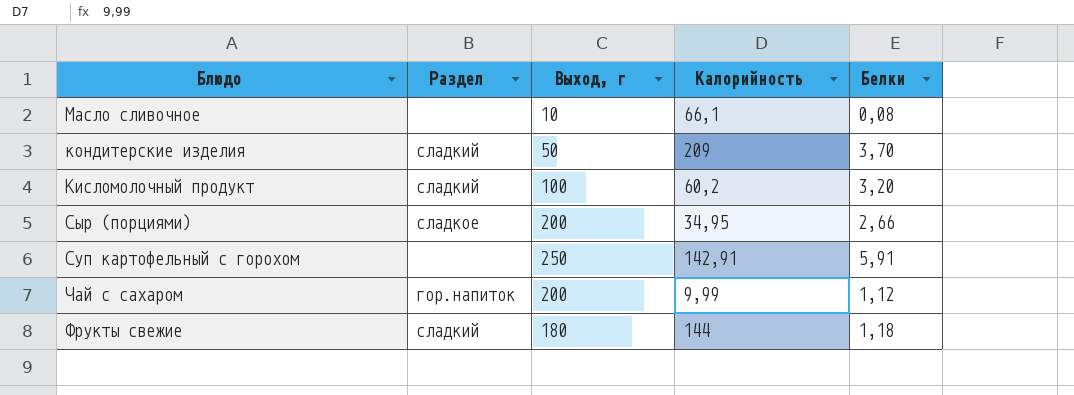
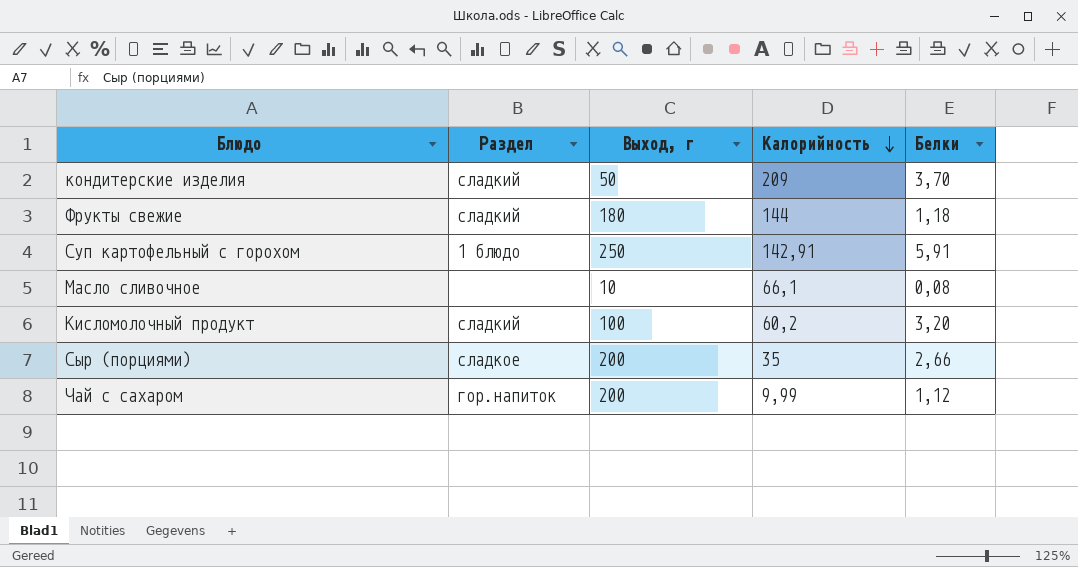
row order: none -> Калорийность descending
Суп картофельный с горохом | Раздел: none -> 1 блюдо
Сыр (порциями) | Калорийность: 34,95 -> 35

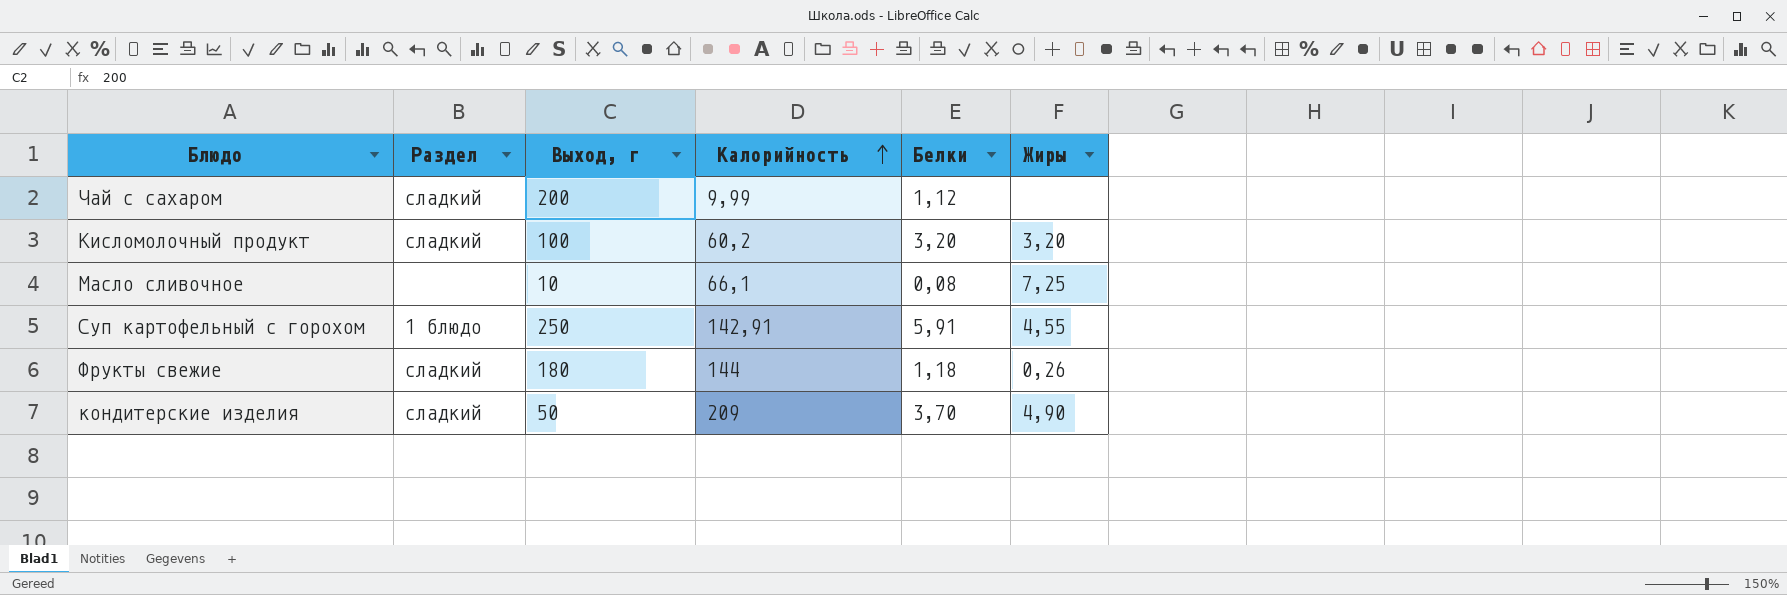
row order: Калорийность descending -> Калорийность ascending
column Жиры | position: none -> 6
row Сыр (порциями): сладкое | 200 | 35 | 2,66 -> none
Чай с сахаром | Раздел: гор.напиток -> сладкий

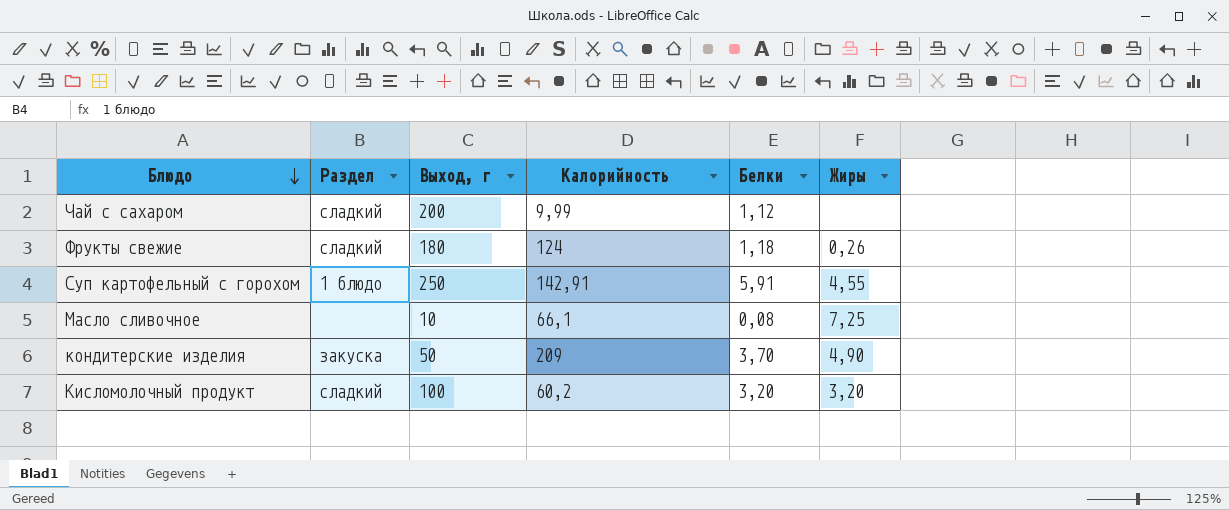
row order: Калорийность ascending -> Блюдо descending
Фрукты свежие | Калорийность: 144 -> 124
кондитерские изделия | Раздел: сладкий -> закуска

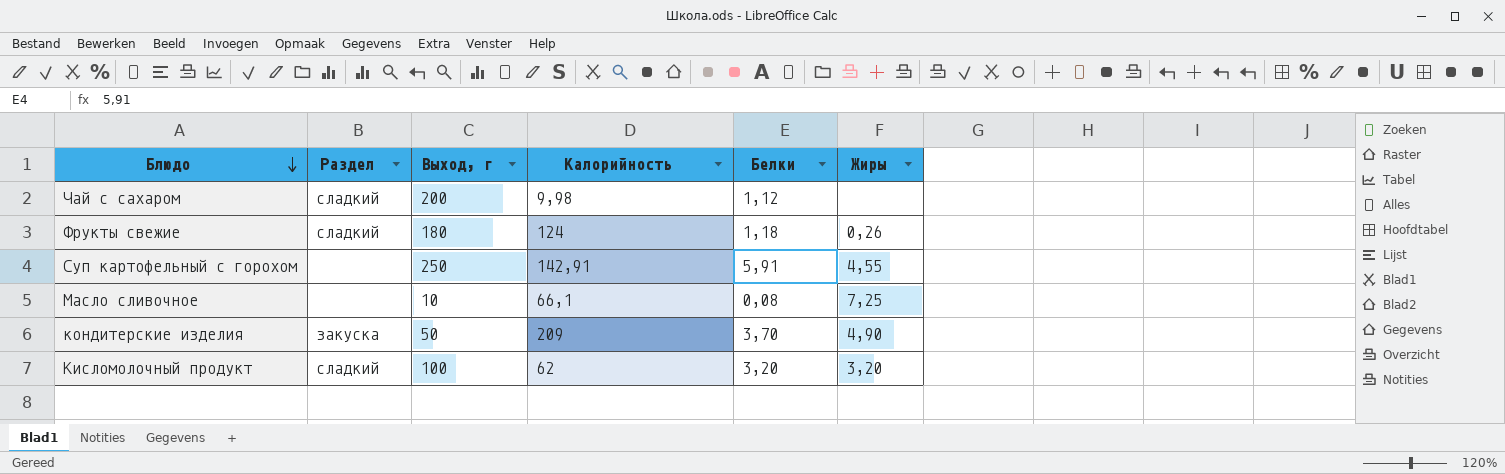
Чай с сахаром | Калорийность: 9,99 -> 9,98
Суп картофельный с горохом | Раздел: 1 блюдо -> none
Кисломолочный продукт | Калорийность: 60,2 -> 62

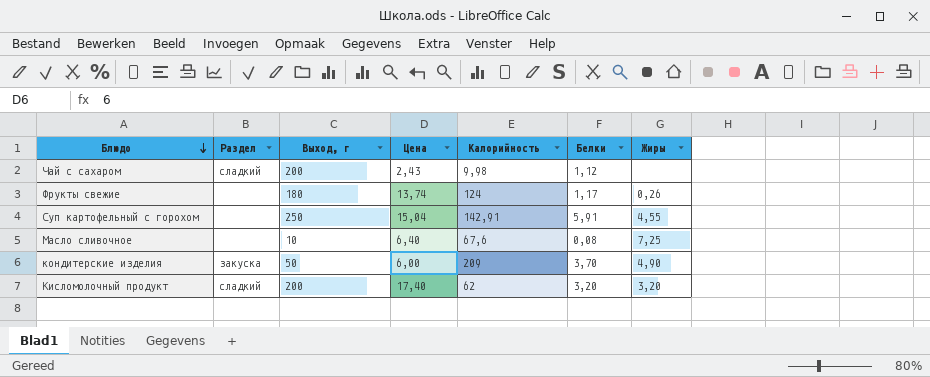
column Цена | position: none -> 4
Фрукты свежие | Раздел: сладкий -> none
Фрукты свежие | Белки: 1,18 -> 1,17
Масло сливочное | Калорийность: 66,1 -> 67,6
Кисломолочный продукт | Выход, г: 100 -> 200

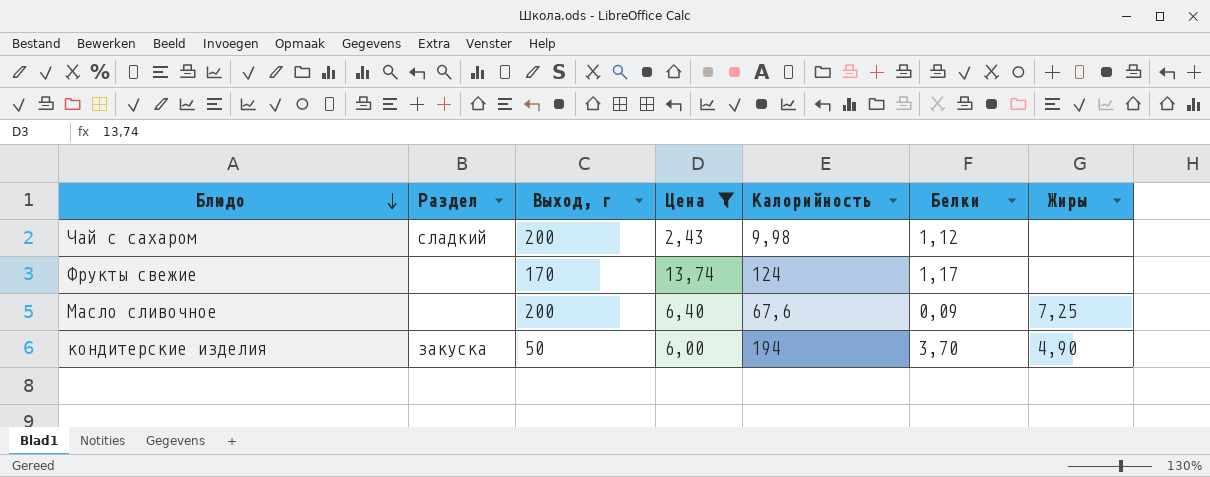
filter: none -> Цена <= 13,74
Фрукты свежие | Выход, г: 180 -> 170
Фрукты свежие | Жиры: 0,26 -> none
Масло сливочное | Выход, г: 10 -> 200
Масло сливочное | Белки: 0,08 -> 0,09
кондитерские изделия | Калорийность: 209 -> 194

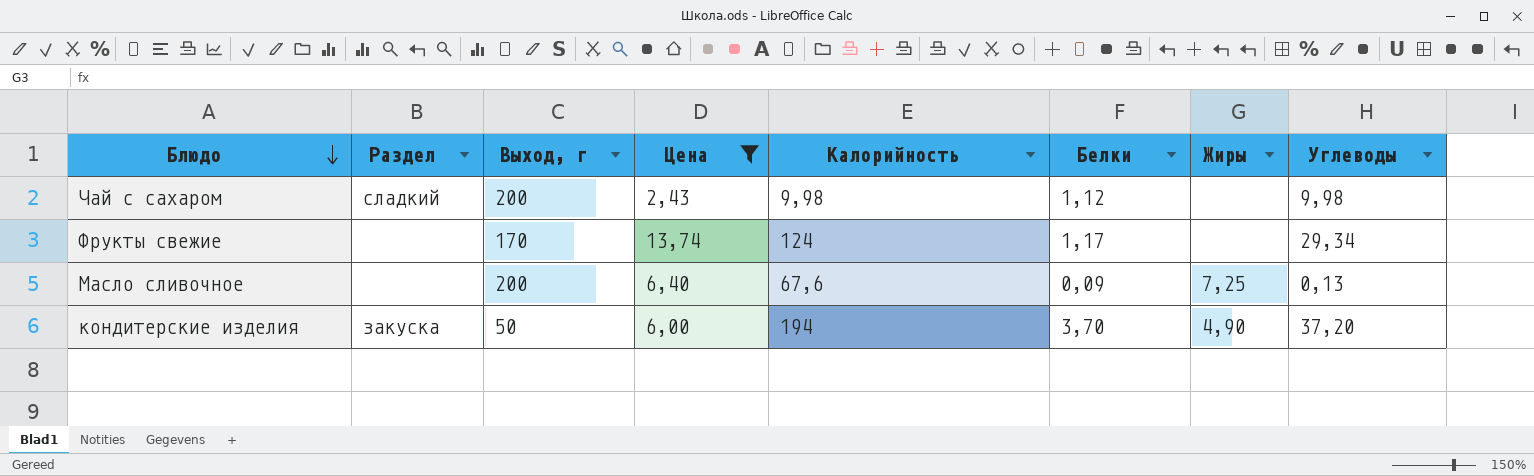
column Углеводы | position: none -> 8

